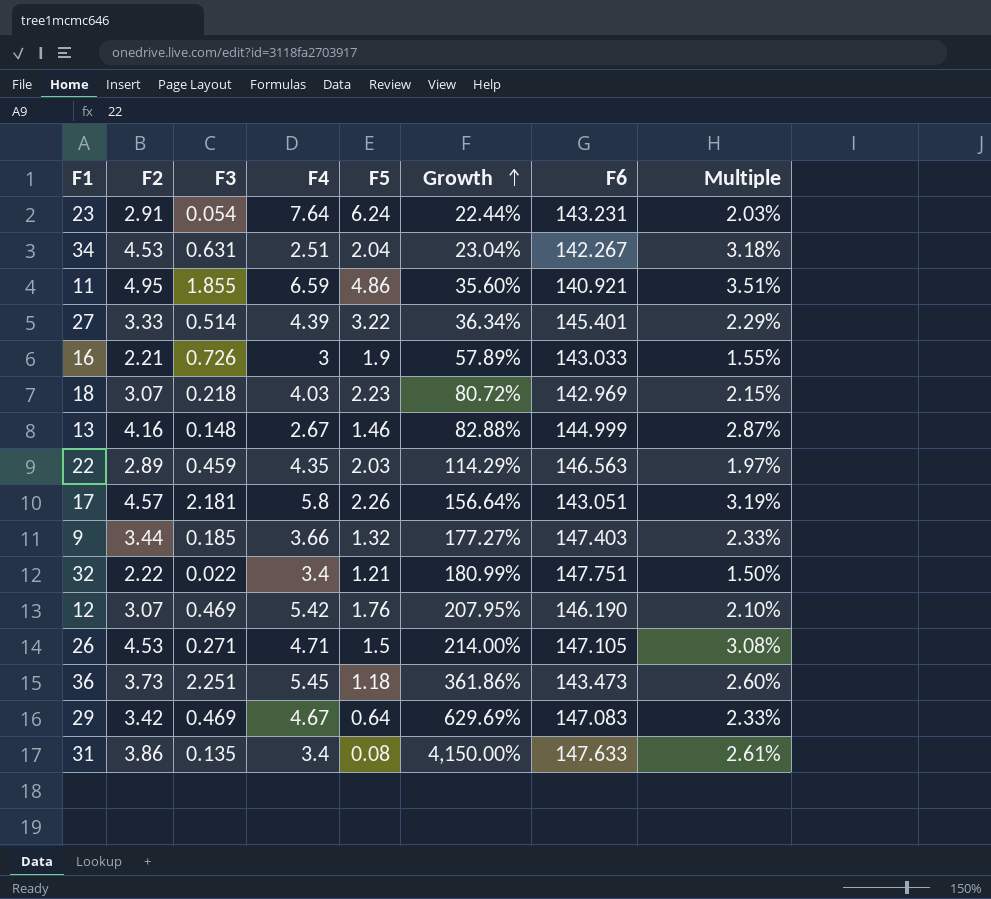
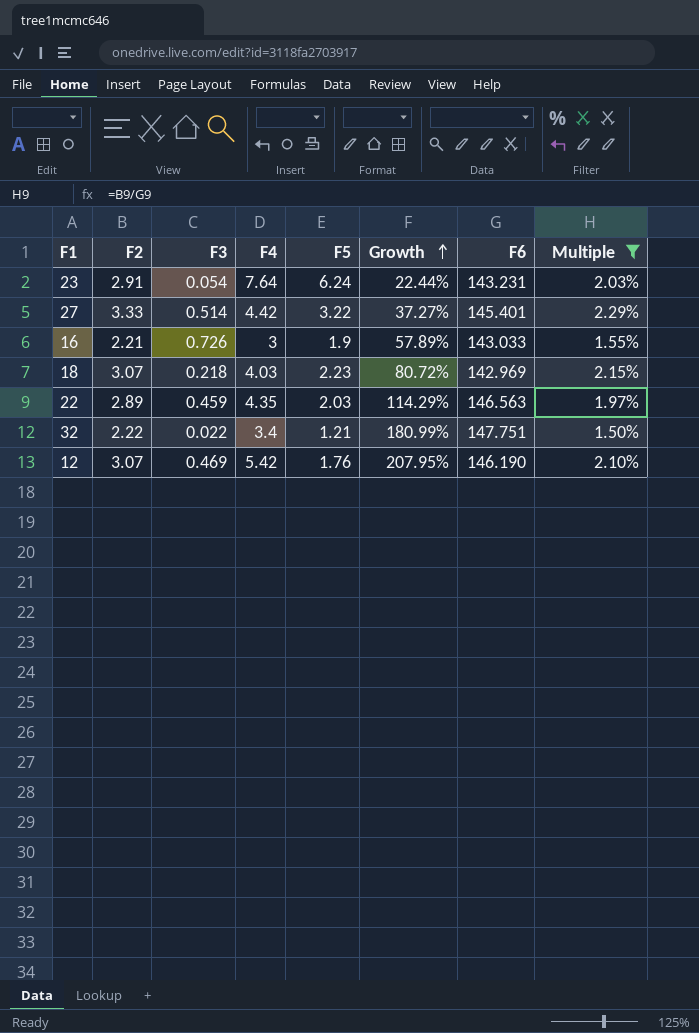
filter: none -> Multiple <= 2.29%
27 | F4: 4.39 -> 4.42
27 | Growth: 36.34% -> 37.27%

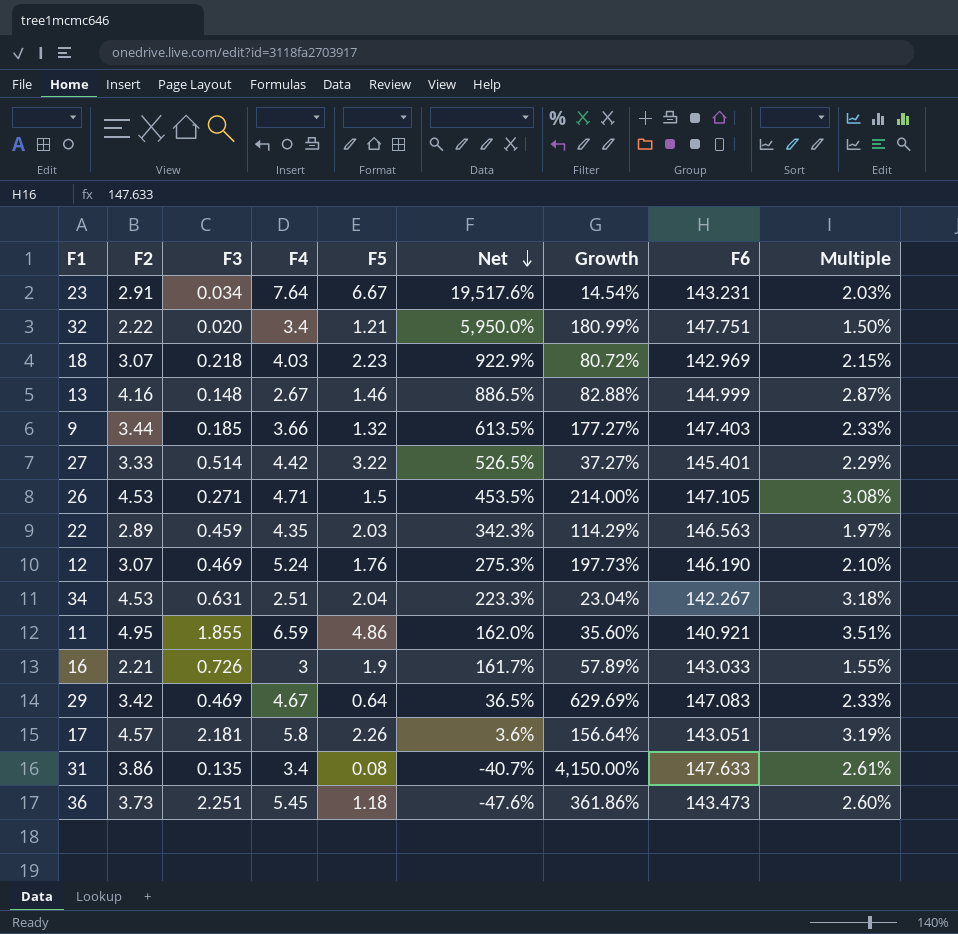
filter: Multiple <= 2.29% -> none
row order: Growth ascending -> Net descending
column Net | formula: none -> ([F5] - [F3]) / [F3]
23 | F3: 0.054 -> 0.034
23 | F5: 6.24 -> 6.67
23 | Growth: 22.44% -> 14.54%
32 | F3: 0.022 -> 0.020
12 | F4: 5.42 -> 5.24
12 | Growth: 207.95% -> 197.73%

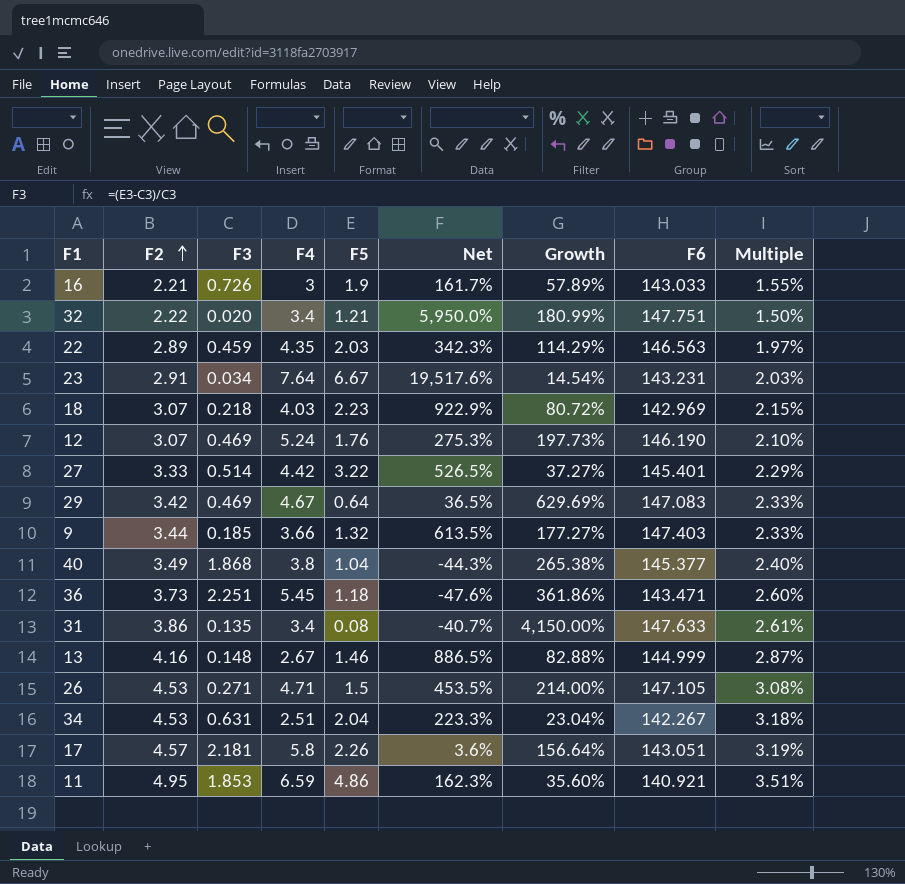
row order: Net descending -> F2 ascending
row 40: none -> 3.49 | 1.868 | 3.8 | 1.04 | -44.3% | 265.38% | 145.377 | 2.40%
36 | F6: 143.473 -> 143.471
11 | F3: 1.855 -> 1.853
11 | Net: 162.0% -> 162.3%

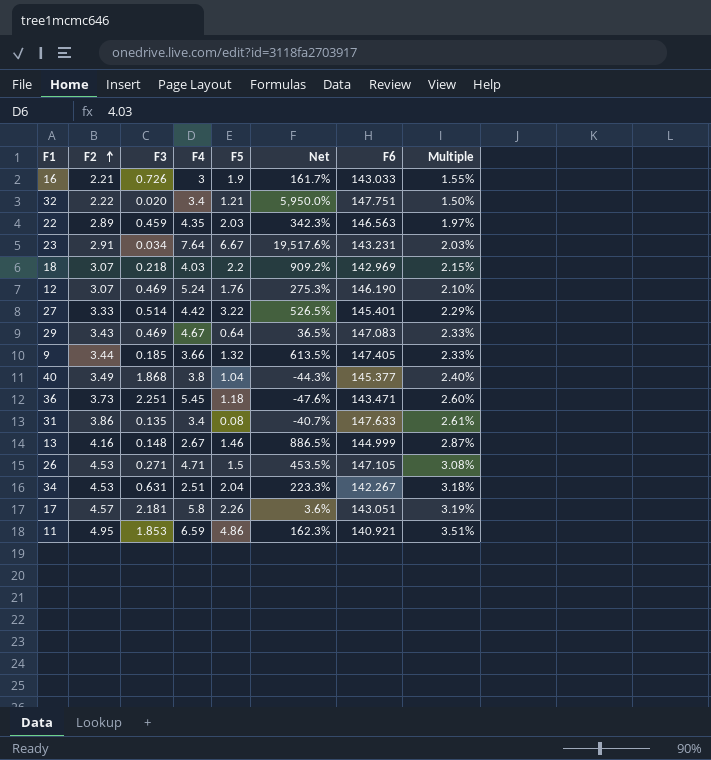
column Growth | formula: ([F4] - [F5]) / [F5] -> none
18 | F5: 2.23 -> 2.2
18 | Net: 922.9% -> 909.2%
29 | F2: 3.42 -> 3.43
9 | F6: 147.403 -> 147.405

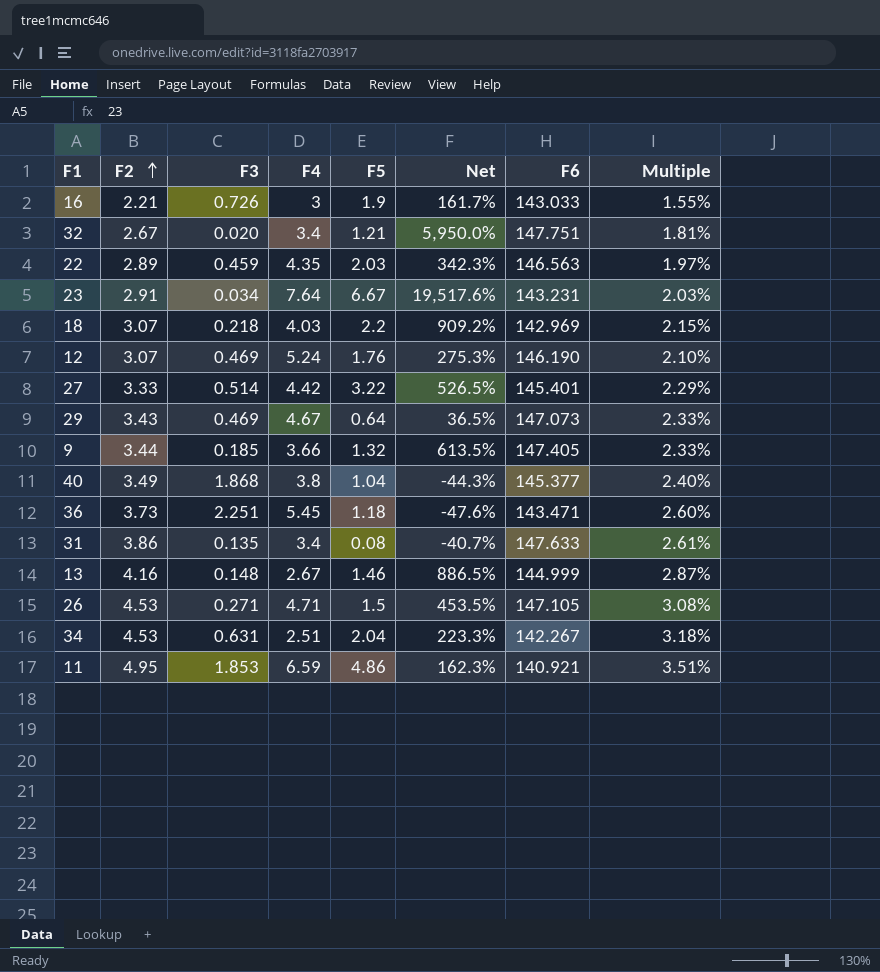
row 17: 4.57 | 2.181 | 5.8 | 2.26 | 3.6% | 143.051 | 3.19% -> none
32 | F2: 2.22 -> 2.67
32 | Multiple: 1.50% -> 1.81%
29 | F6: 147.083 -> 147.073

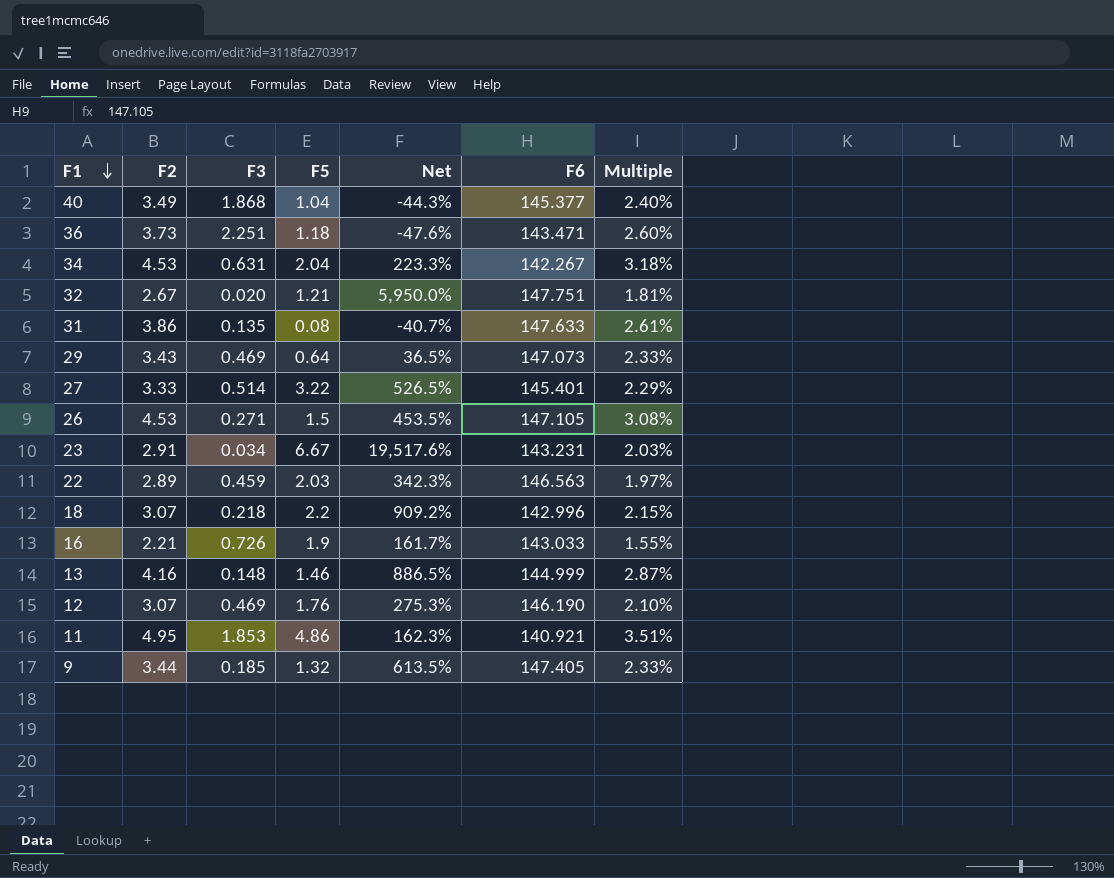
row order: F2 ascending -> F1 descending
column F4 | position: 4 -> none
18 | F6: 142.969 -> 142.996

